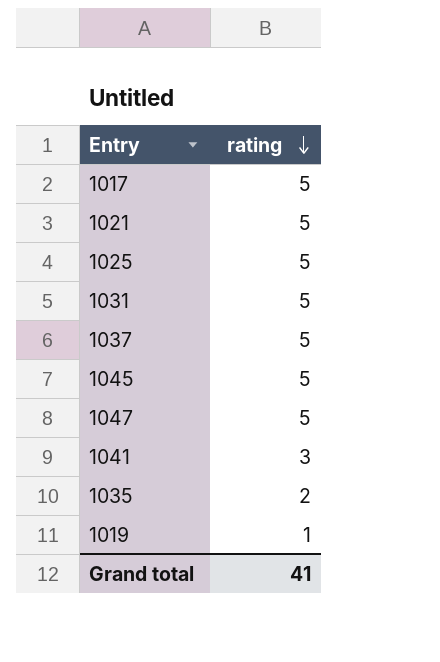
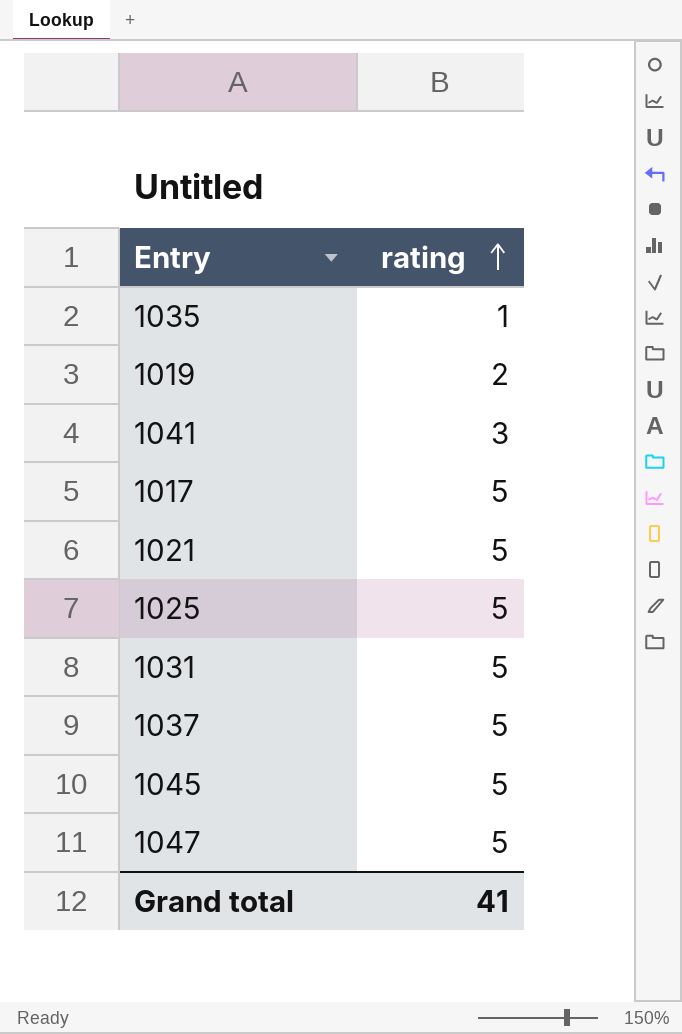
row order: rating descending -> rating ascending
1035 | rating: 2 -> 1
1019 | rating: 1 -> 2

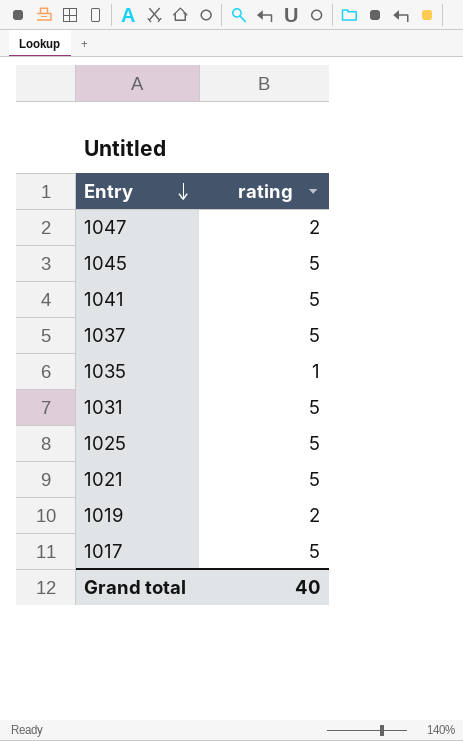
row order: rating ascending -> Entry descending
1047 | rating: 5 -> 2
1041 | rating: 3 -> 5
Grand total | rating: 41 -> 40

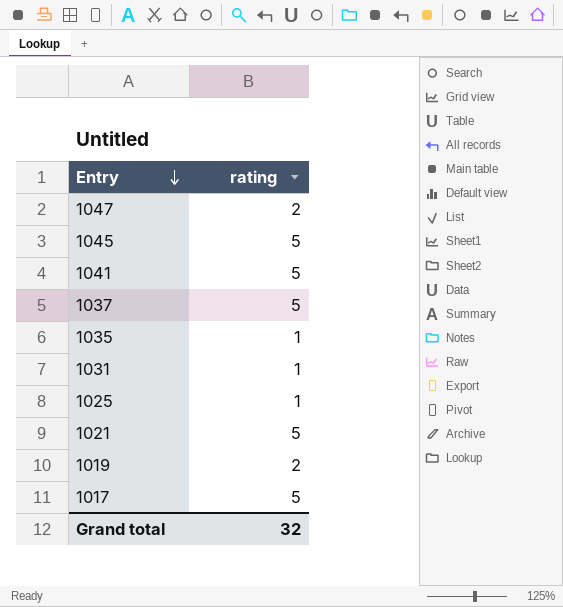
1031 | rating: 5 -> 1
1025 | rating: 5 -> 1
Grand total | rating: 40 -> 32

